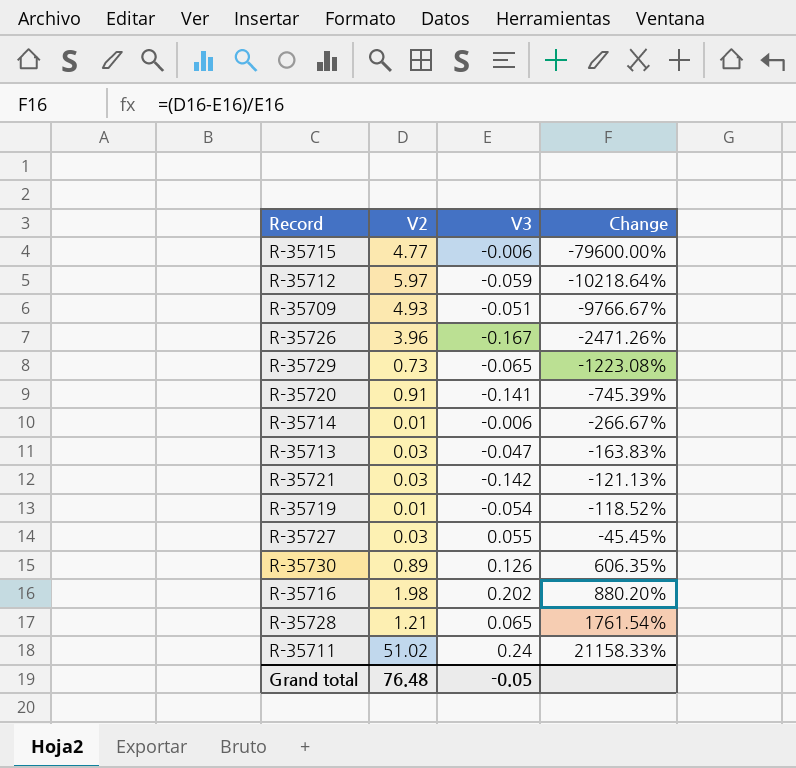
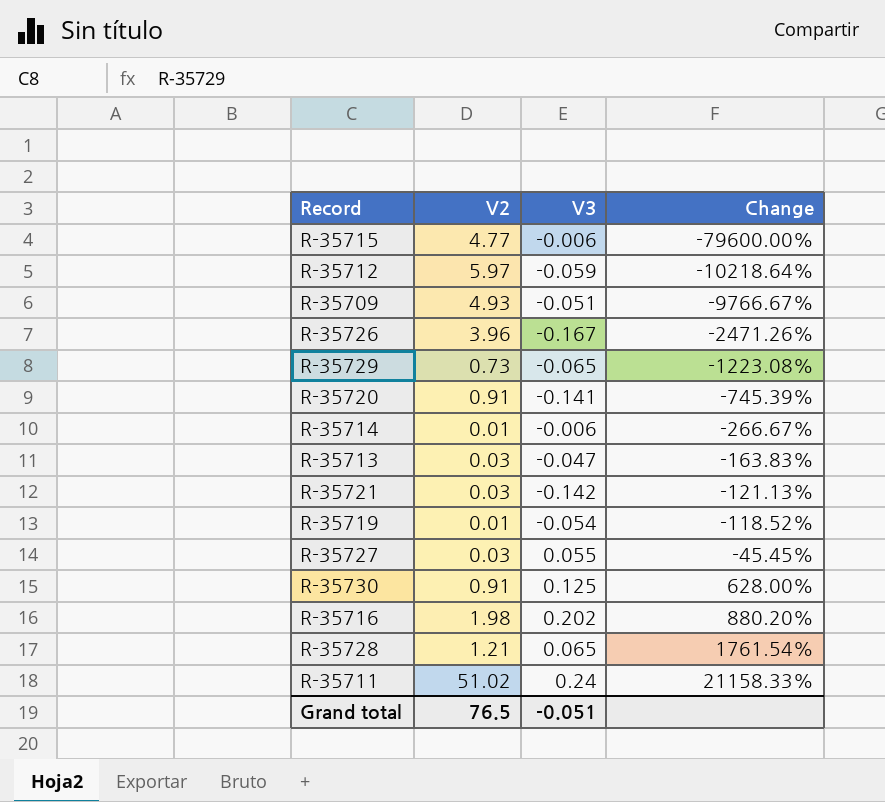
R-35730 | V2: 0.89 -> 0.91
R-35730 | V3: 0.126 -> 0.125
R-35730 | Change: 606.35% -> 628.00%
Grand total | V2: 76.48 -> 76.5
Grand total | V3: -0.05 -> -0.051

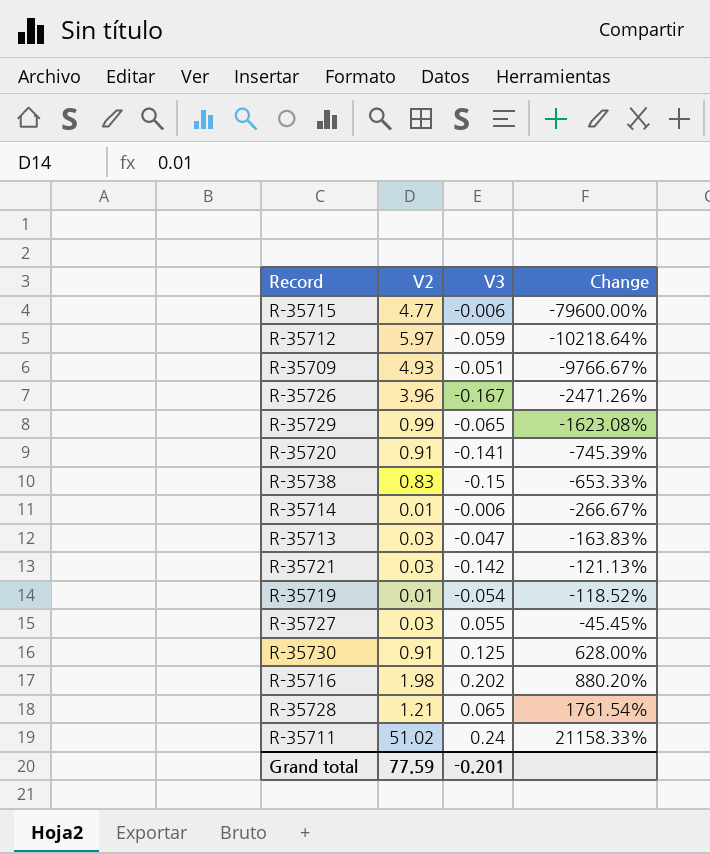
R-35729 | V2: 0.73 -> 0.99
R-35729 | Change: -1223.08% -> -1623.08%
row R-35738: none -> 0.83 | -0.15 | -653.33%
Grand total | V2: 76.5 -> 77.59
Grand total | V3: -0.051 -> -0.201

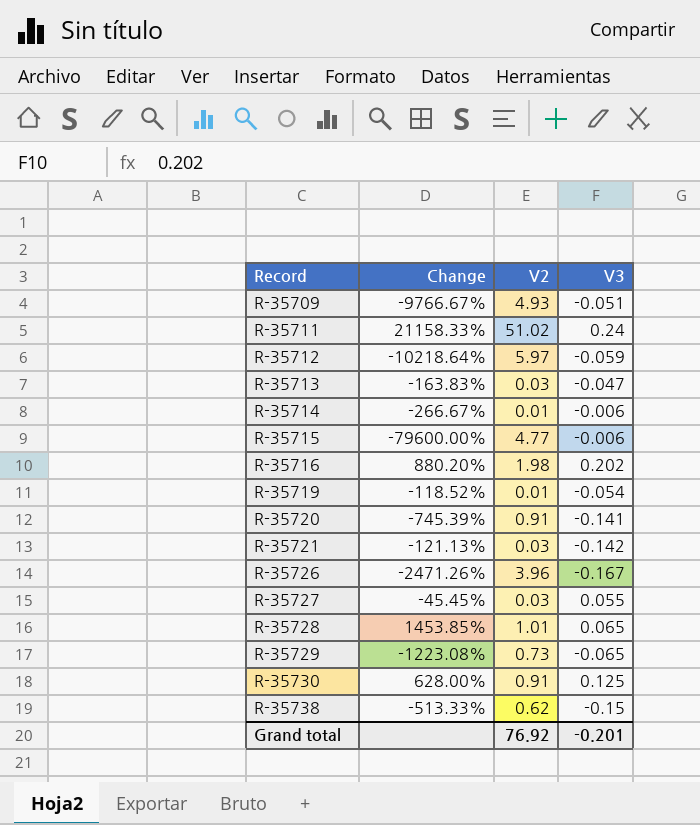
row order: Change ascending -> Record ascending
column Change | position: 4 -> 2
R-35728 | Change: 1761.54% -> 1453.85%
R-35728 | V2: 1.21 -> 1.01
R-35729 | Change: -1623.08% -> -1223.08%
R-35729 | V2: 0.99 -> 0.73
R-35738 | Change: -653.33% -> -513.33%
R-35738 | V2: 0.83 -> 0.62
Grand total | V2: 77.59 -> 76.92

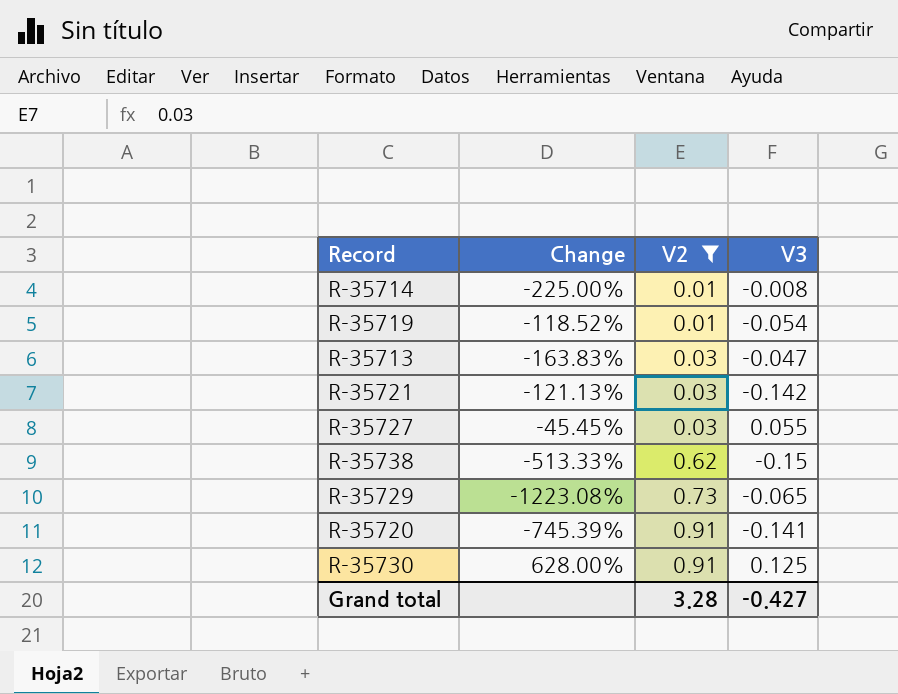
filter: none -> V2 <= 0.91
row order: Record ascending -> V2 ascending
R-35714 | Change: -266.67% -> -225.00%
R-35714 | V3: -0.006 -> -0.008
Grand total | V2: 76.92 -> 3.28
Grand total | V3: -0.201 -> -0.427

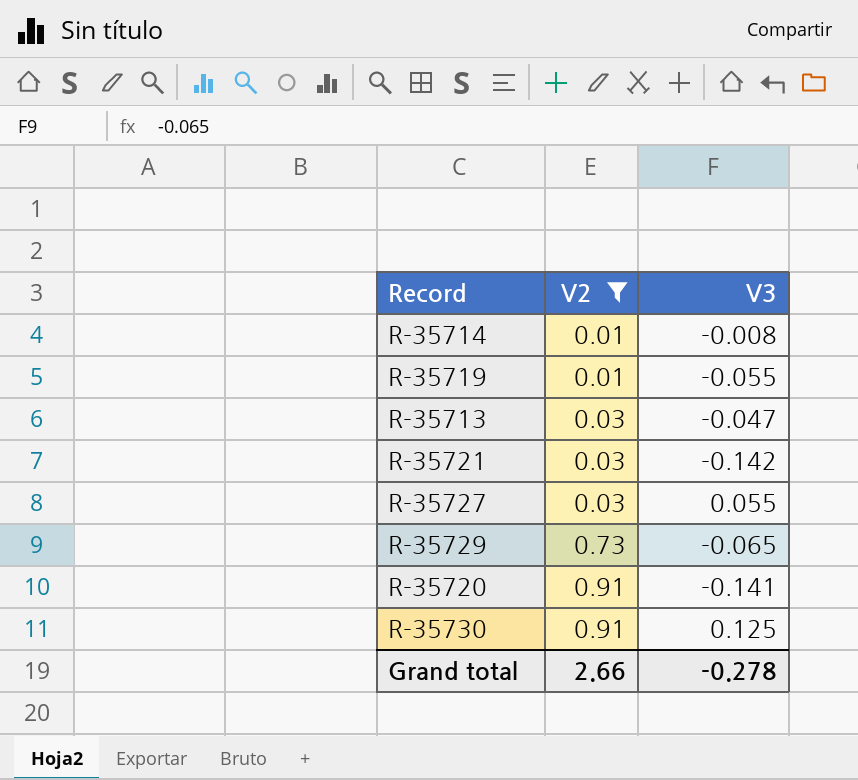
column Change | formula: ([V2] - [V3]) / [V3] -> none
row R-35738: -513.33% | 0.62 | -0.15 -> none
R-35719 | V3: -0.054 -> -0.055
Grand total | V2: 3.28 -> 2.66
Grand total | V3: -0.427 -> -0.278

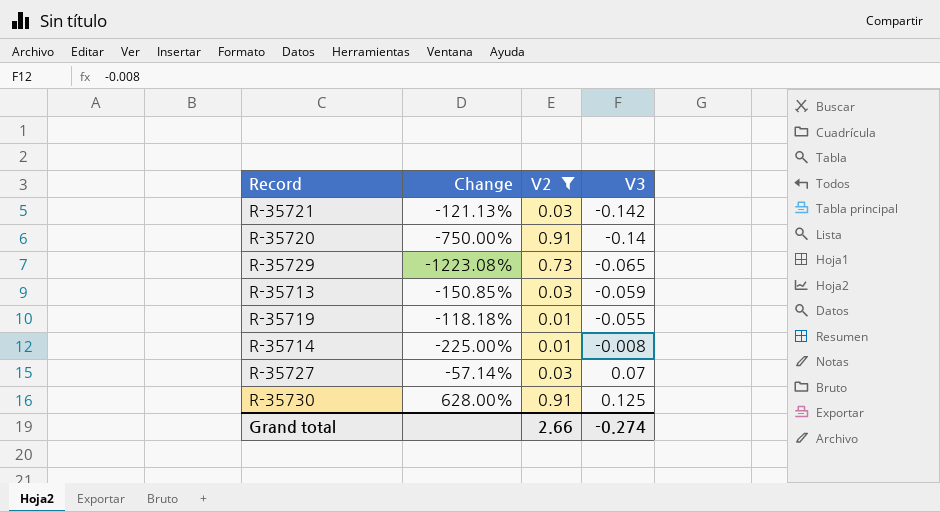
row order: V2 ascending -> V3 ascending
column Change | formula: none -> ([V2] - [V3]) / [V3]
R-35720 | V3: -0.141 -> -0.14
R-35713 | V3: -0.047 -> -0.059
R-35727 | V3: 0.055 -> 0.07
Grand total | V3: -0.278 -> -0.274

